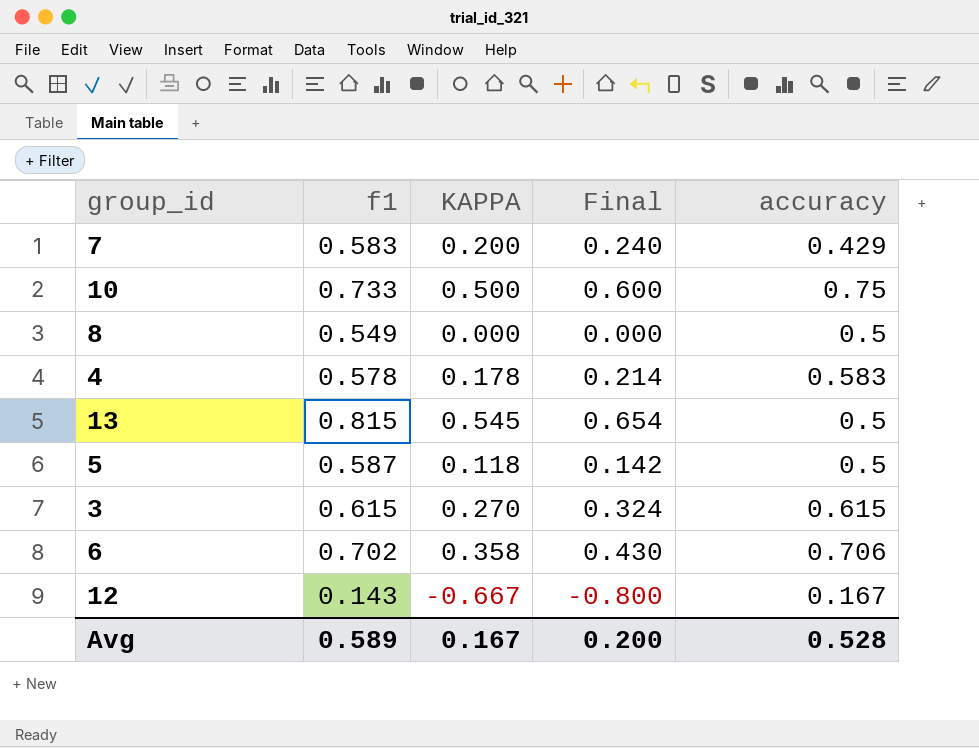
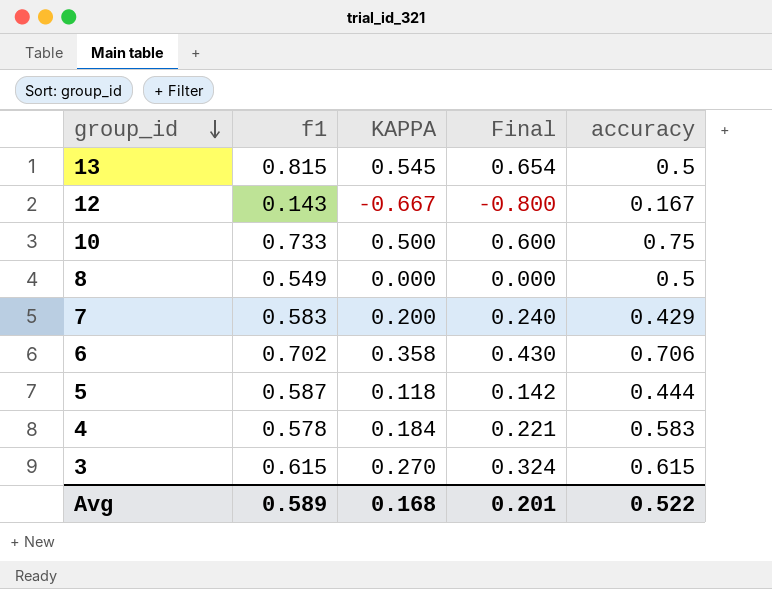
row order: none -> group_id descending
5 | accuracy: 0.5 -> 0.444
4 | KAPPA: 0.178 -> 0.184
4 | Final: 0.214 -> 0.221
Avg | KAPPA: 0.167 -> 0.168
Avg | Final: 0.200 -> 0.201
Avg | accuracy: 0.528 -> 0.522

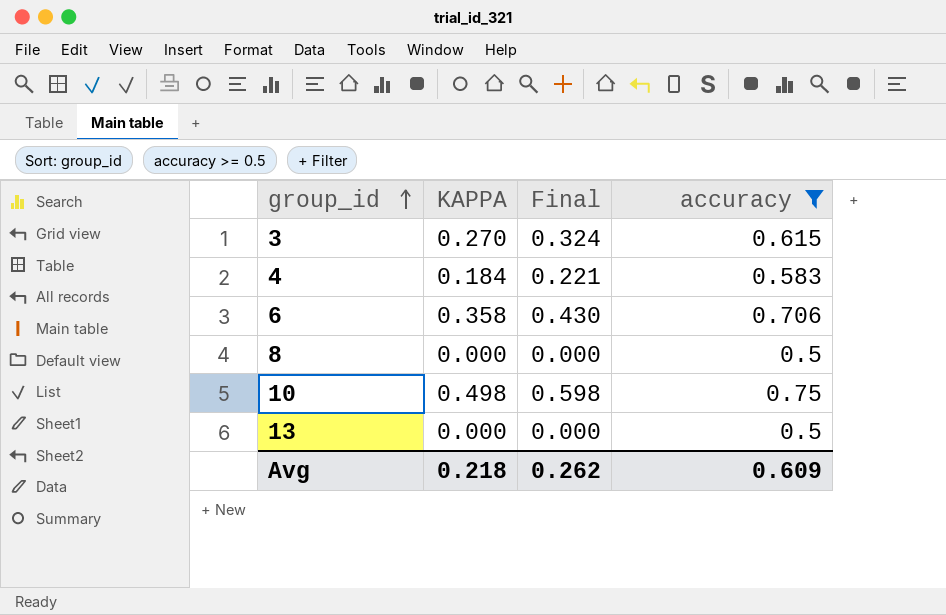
filter: none -> accuracy >= 0.5
row order: group_id descending -> group_id ascending
column f1 | position: 2 -> none
10 | KAPPA: 0.500 -> 0.498
10 | Final: 0.600 -> 0.598
13 | KAPPA: 0.545 -> 0.000
13 | Final: 0.654 -> 0.000
Avg | KAPPA: 0.168 -> 0.218
Avg | Final: 0.201 -> 0.262
Avg | accuracy: 0.522 -> 0.609

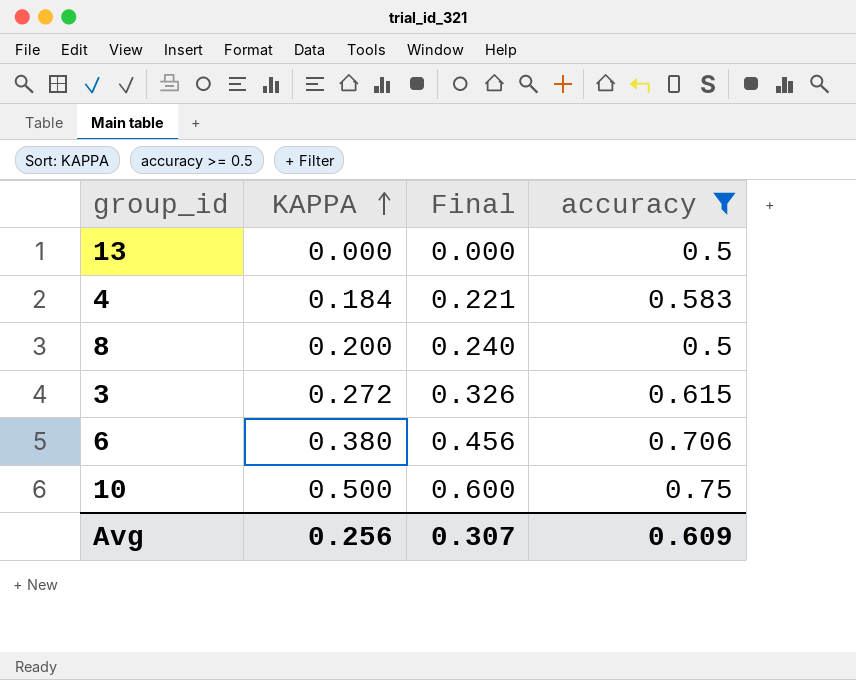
row order: group_id ascending -> KAPPA ascending
8 | KAPPA: 0.000 -> 0.200
8 | Final: 0.000 -> 0.240
3 | KAPPA: 0.270 -> 0.272
3 | Final: 0.324 -> 0.326
6 | KAPPA: 0.358 -> 0.380
6 | Final: 0.430 -> 0.456
10 | KAPPA: 0.498 -> 0.500
10 | Final: 0.598 -> 0.600
Avg | KAPPA: 0.218 -> 0.256
Avg | Final: 0.262 -> 0.307

